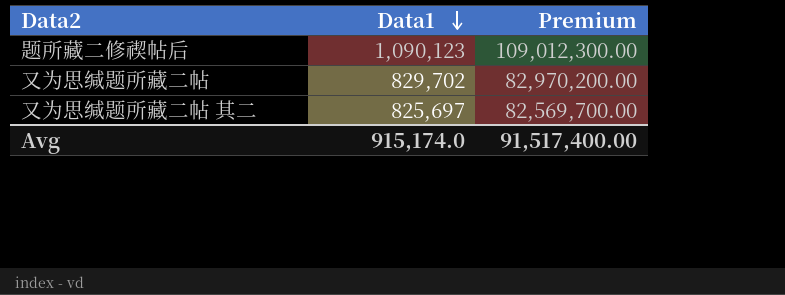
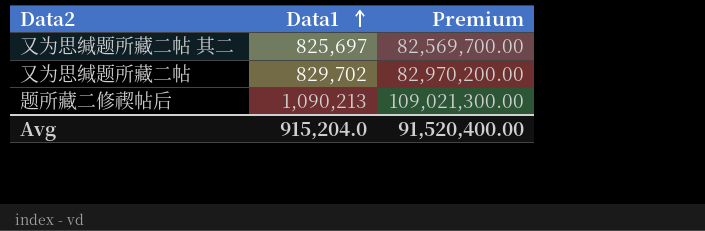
row order: Data1 descending -> Data1 ascending
题所藏二修禊帖后 | Data1: 1,090,123 -> 1,090,213
题所藏二修禊帖后 | Premium: 109,012,300.00 -> 109,021,300.00
Avg | Data1: 915,174.0 -> 915,204.0
Avg | Premium: 91,517,400.00 -> 91,520,400.00

